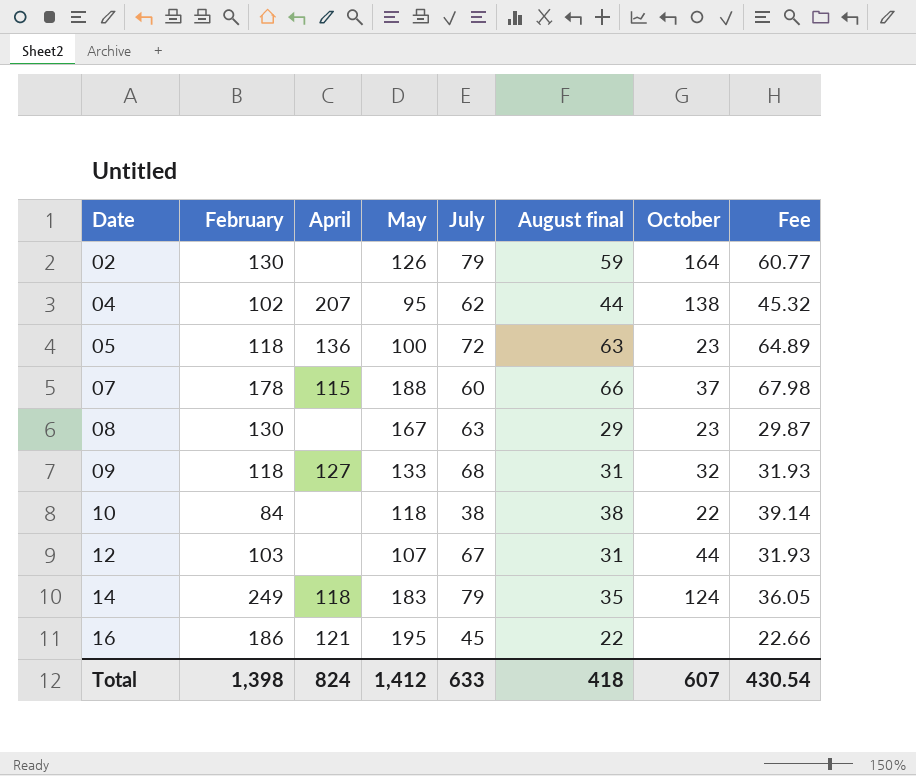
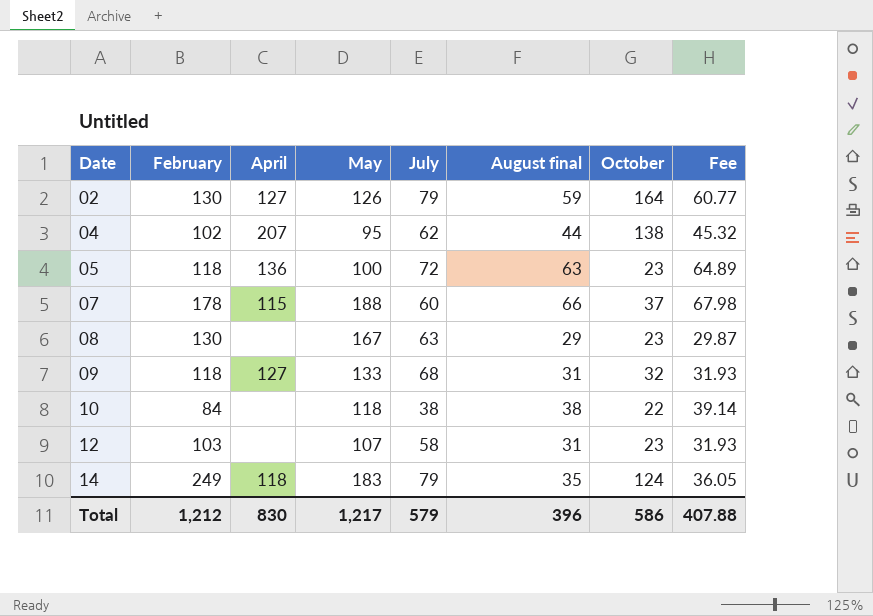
row 16: 186 | 121 | 195 | 45 | 22 | none | 22.66 -> none
02 | April: none -> 127
12 | July: 67 -> 58
12 | October: 44 -> 23
Total | February: 1,398 -> 1,212
Total | April: 824 -> 830
Total | May: 1,412 -> 1,217
Total | July: 633 -> 579
Total | August final: 418 -> 396
Total | October: 607 -> 586
Total | Fee: 430.54 -> 407.88

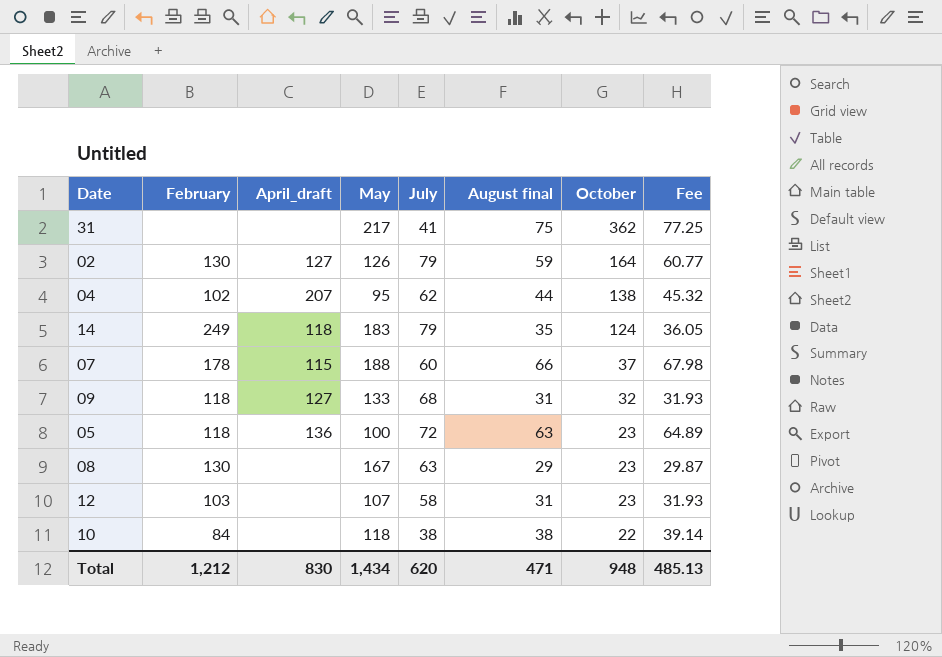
row order: Date ascending -> October descending
column name: April -> April_draft
row 31: none -> none | none | 217 | 41 | 75 | 362 | 77.25
Total | May: 1,217 -> 1,434
Total | July: 579 -> 620
Total | August final: 396 -> 471
Total | October: 586 -> 948
Total | Fee: 407.88 -> 485.13

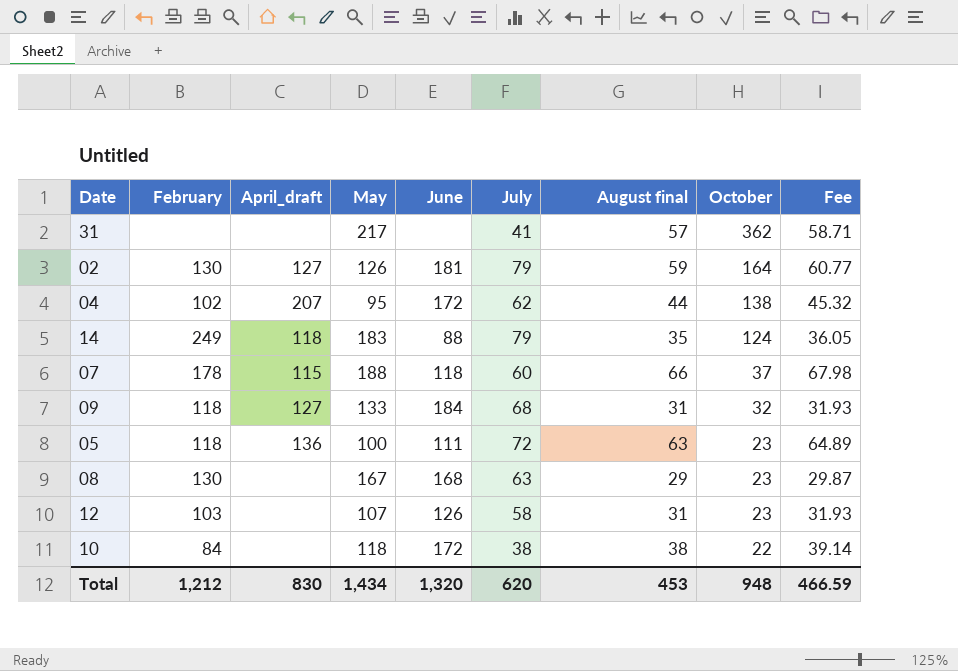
column June | position: none -> 5
31 | August final: 75 -> 57
31 | Fee: 77.25 -> 58.71
Total | August final: 471 -> 453
Total | Fee: 485.13 -> 466.59

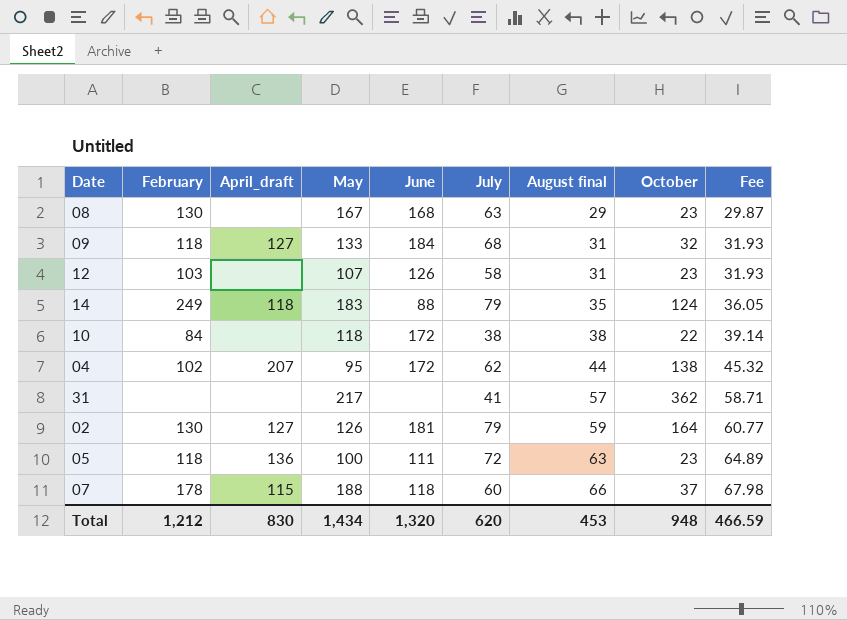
row order: October descending -> August final ascending

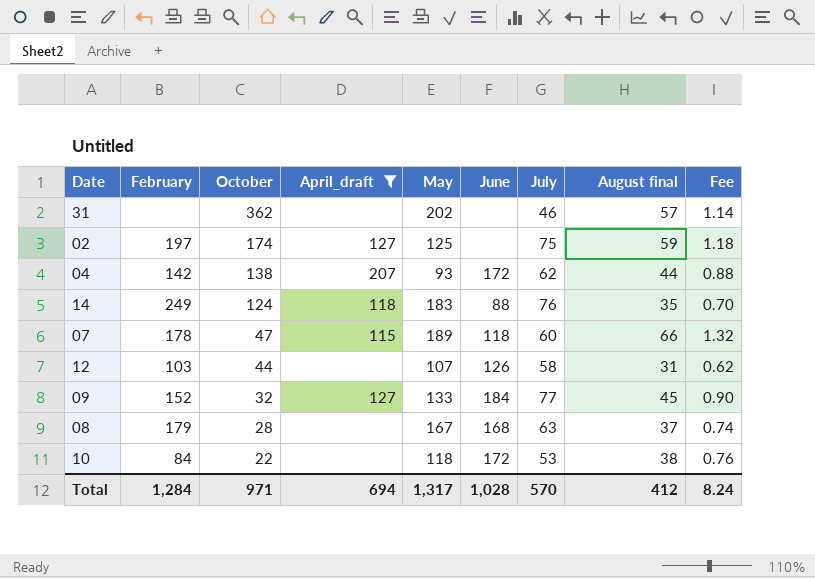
filter: none -> April_draft != 136
row order: August final ascending -> October descending
column October | position: 8 -> 3
column Fee | formula: [August final] * 1.03 -> [August final] * 0.02
31 | May: 217 -> 202
31 | July: 41 -> 46
02 | February: 130 -> 197
02 | October: 164 -> 174
02 | May: 126 -> 125
02 | June: 181 -> none
02 | July: 79 -> 75
04 | February: 102 -> 142
04 | May: 95 -> 93
14 | July: 79 -> 76
07 | October: 37 -> 47
07 | May: 188 -> 189
12 | October: 23 -> 44
09 | February: 118 -> 152
09 | July: 68 -> 77
09 | August final: 31 -> 45
08 | February: 130 -> 179
08 | October: 23 -> 28
08 | August final: 29 -> 37
10 | July: 38 -> 53
Total | February: 1,212 -> 1,284
Total | October: 948 -> 971
Total | April_draft: 830 -> 694
Total | May: 1,434 -> 1,317
Total | June: 1,320 -> 1,028
Total | July: 620 -> 570
Total | August final: 453 -> 412
Total | Fee: 466.59 -> 8.24

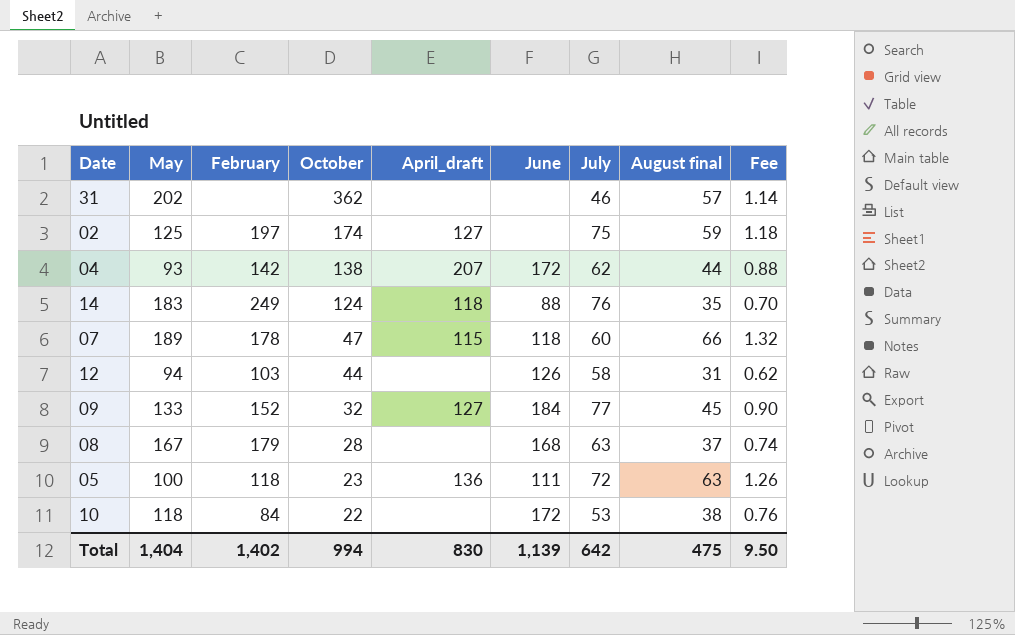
filter: April_draft != 136 -> none
column May | position: 5 -> 2
12 | May: 107 -> 94
Total | May: 1,317 -> 1,404
Total | February: 1,284 -> 1,402
Total | October: 971 -> 994
Total | April_draft: 694 -> 830
Total | June: 1,028 -> 1,139
Total | July: 570 -> 642
Total | August final: 412 -> 475
Total | Fee: 8.24 -> 9.50

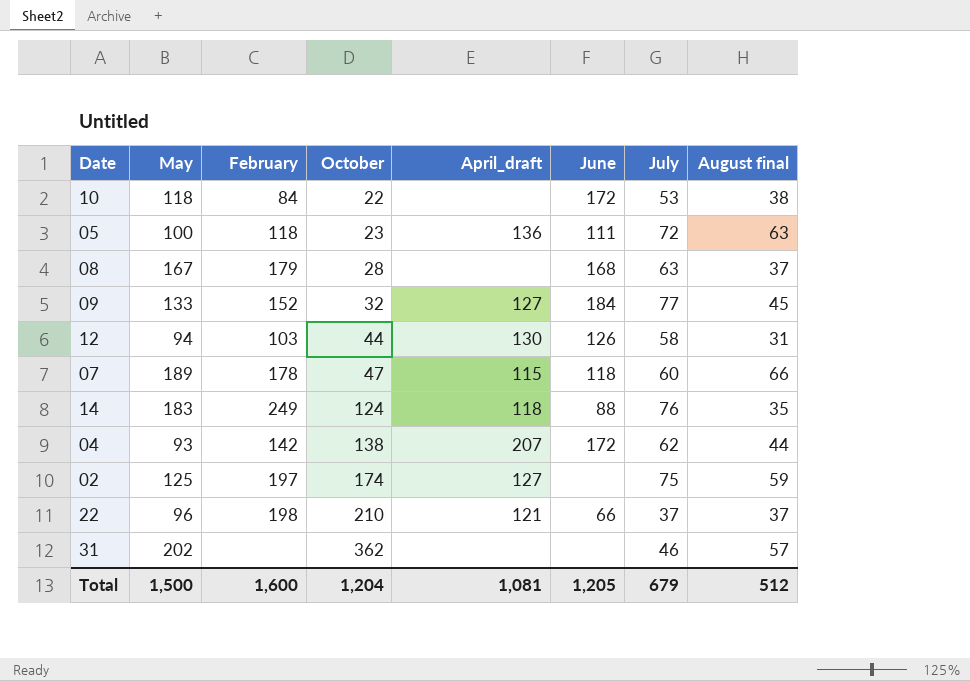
row order: October descending -> October ascending
column Fee | formula: [August final] * 0.02 -> none
12 | April_draft: none -> 130
row 22: none -> 96 | 198 | 210 | 121 | 66 | 37 | 37
Total | May: 1,404 -> 1,500
Total | February: 1,402 -> 1,600
Total | October: 994 -> 1,204
Total | April_draft: 830 -> 1,081
Total | June: 1,139 -> 1,205
Total | July: 642 -> 679
Total | August final: 475 -> 512

